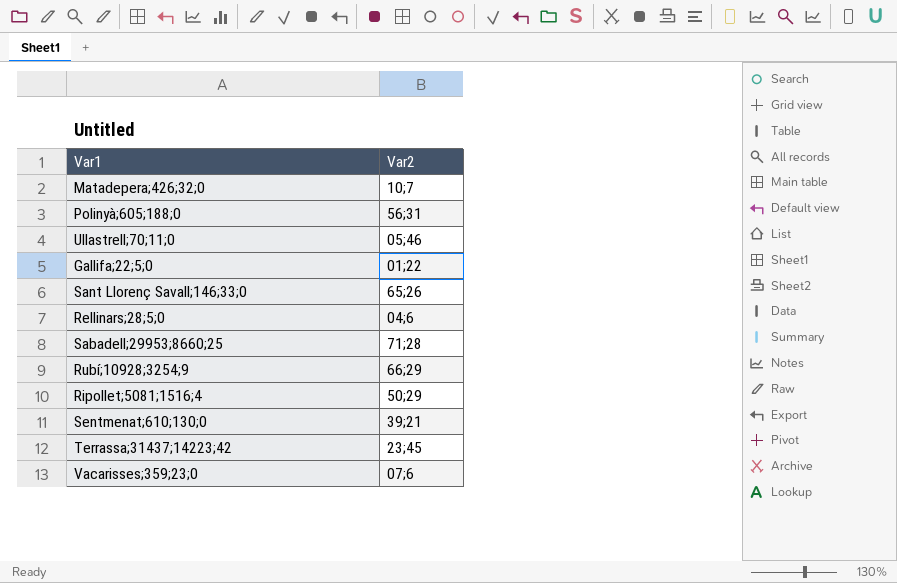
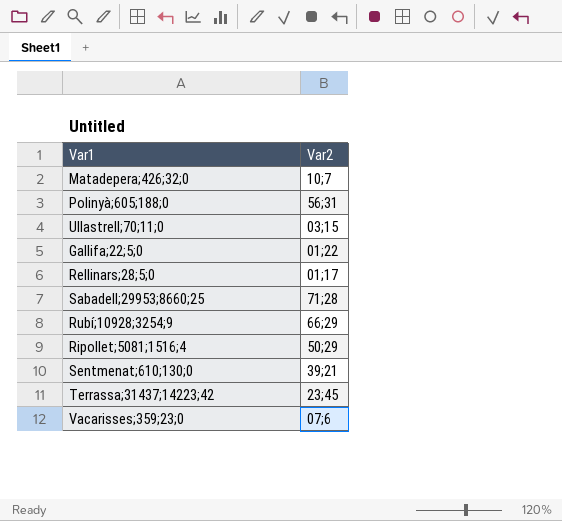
row Sant Llorenç Savall;146;33;0: 65;26 -> none
Ullastrell;70;11;0 | Var2: 05;46 -> 03;15
Rellinars;28;5;0 | Var2: 04;6 -> 01;17

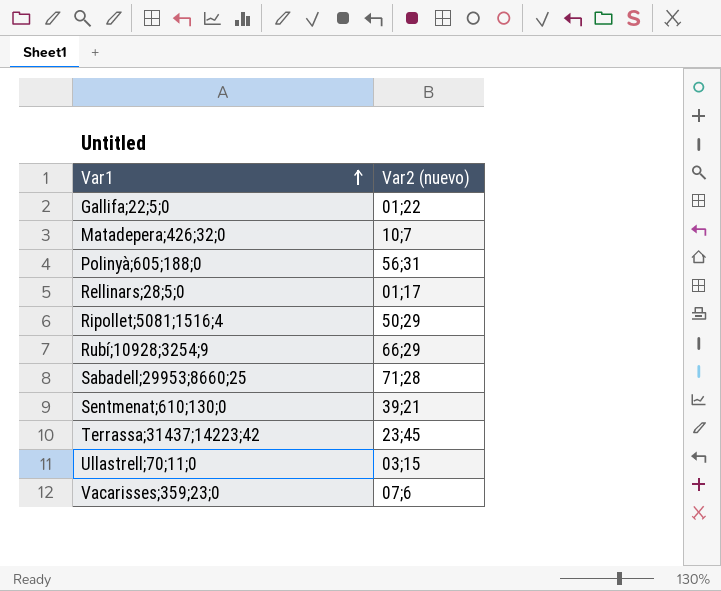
row order: none -> Var1 ascending
column name: Var2 -> Var2 (nuevo)

